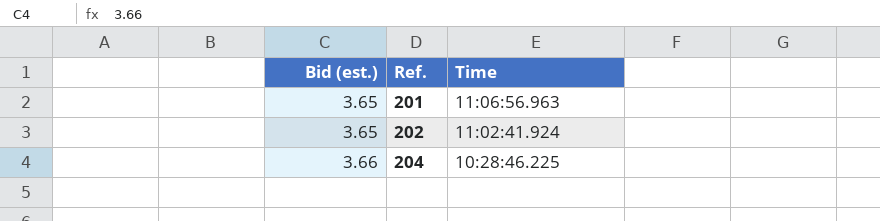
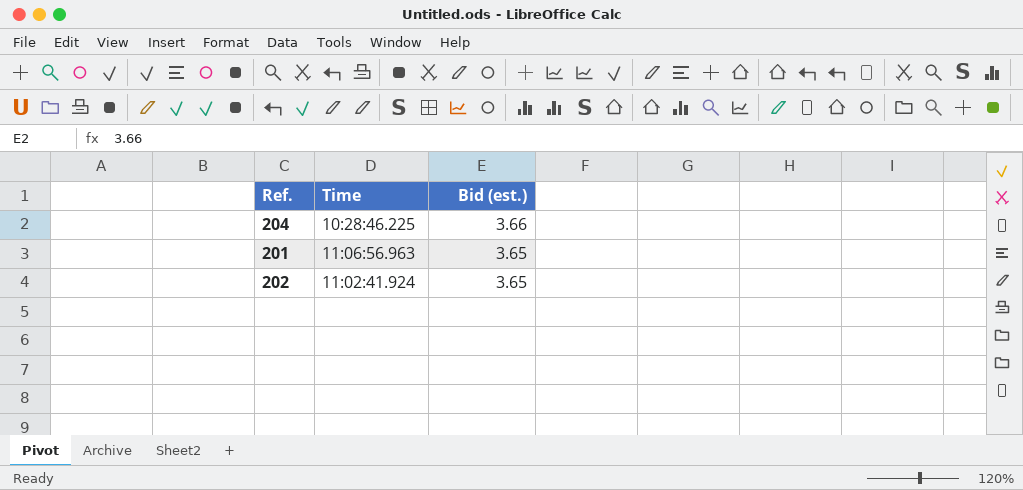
row order: Bid (est.) ascending -> Bid (est.) descending
column Bid (est.) | position: 1 -> 3

